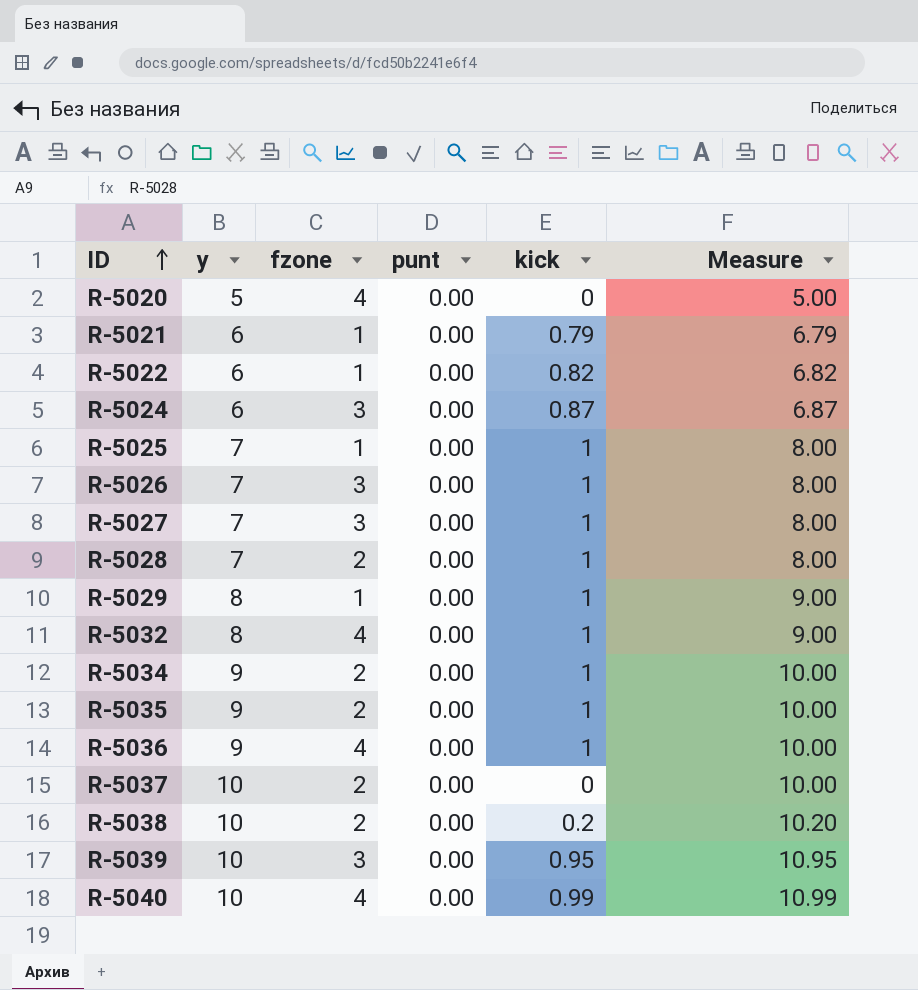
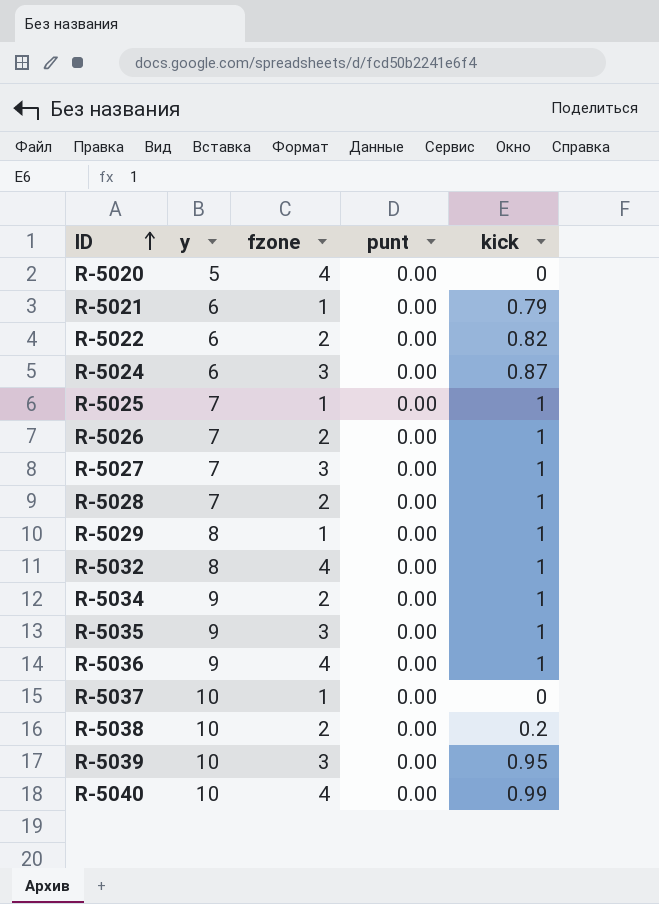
column Measure | formula: [y] + [kick] -> none
R-5022 | fzone: 1 -> 2
R-5026 | fzone: 3 -> 2
R-5035 | fzone: 2 -> 3
R-5037 | fzone: 2 -> 1

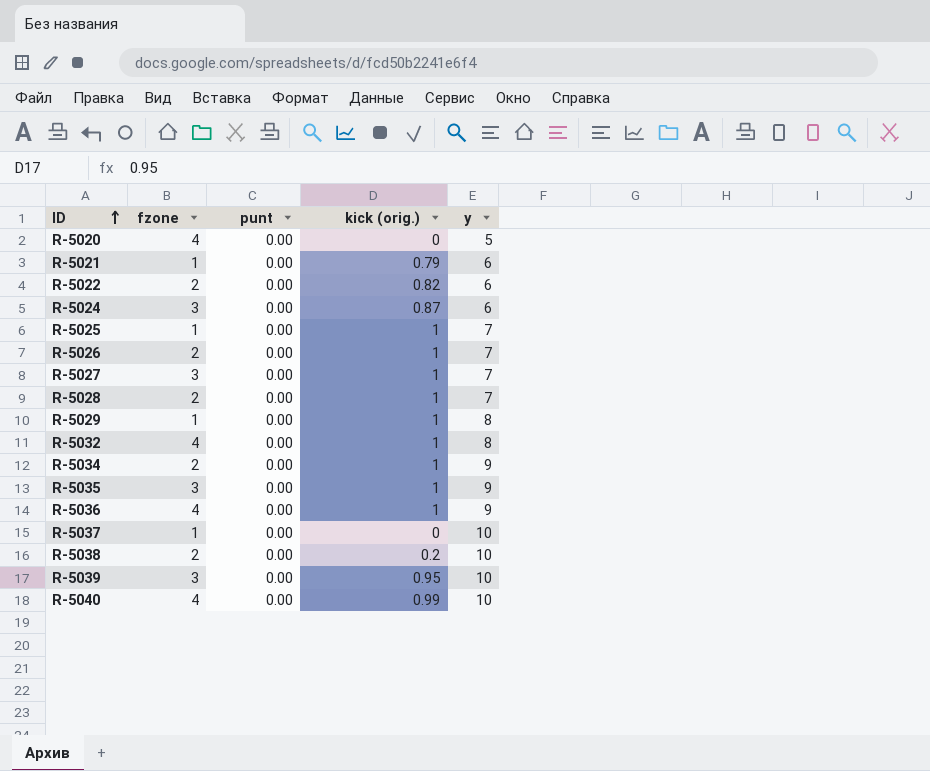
column name: kick -> kick (orig.)
column y | position: 2 -> 5

